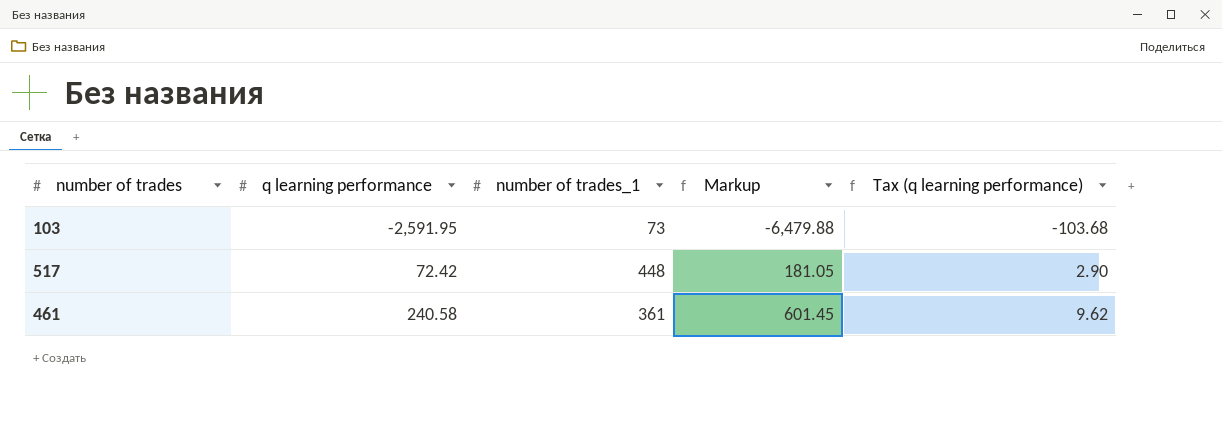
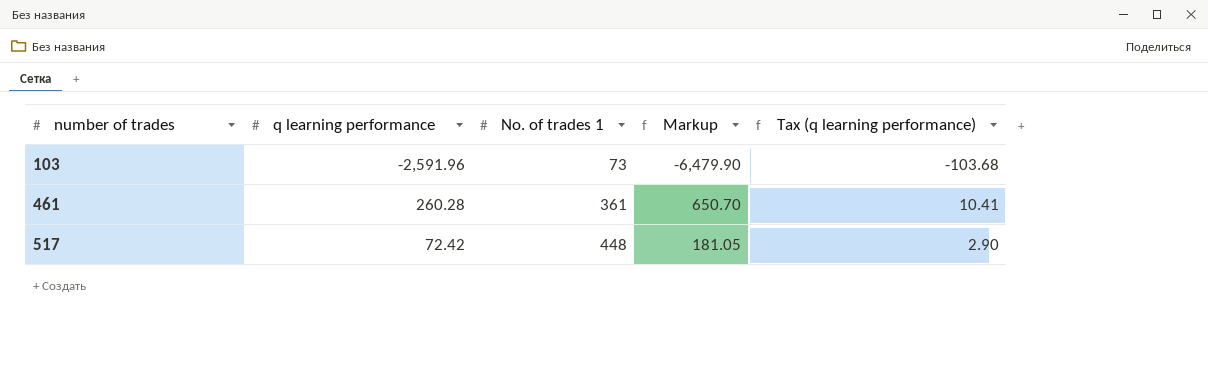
row order: q learning performance ascending -> number of trades ascending
column name: number of trades_1 -> No. of trades 1
103 | q learning performance: -2,591.95 -> -2,591.96
103 | Markup: -6,479.88 -> -6,479.90
461 | q learning performance: 240.58 -> 260.28
461 | Markup: 601.45 -> 650.70
461 | Tax (q learning performance): 9.62 -> 10.41

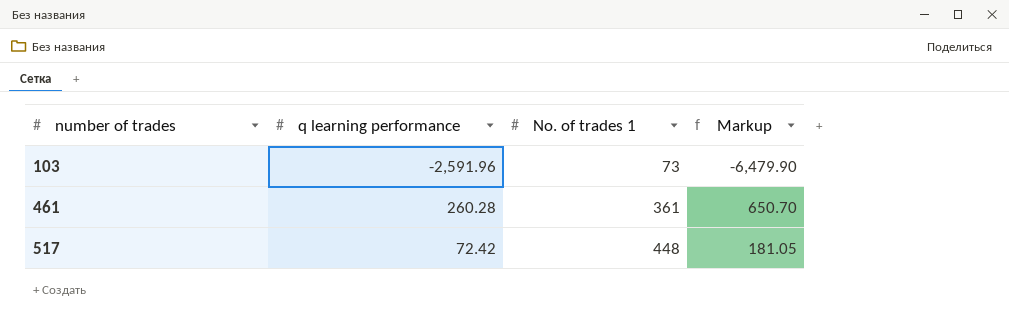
column Tax (q learning performance) | formula: [q learning performance] * 0.04 -> none

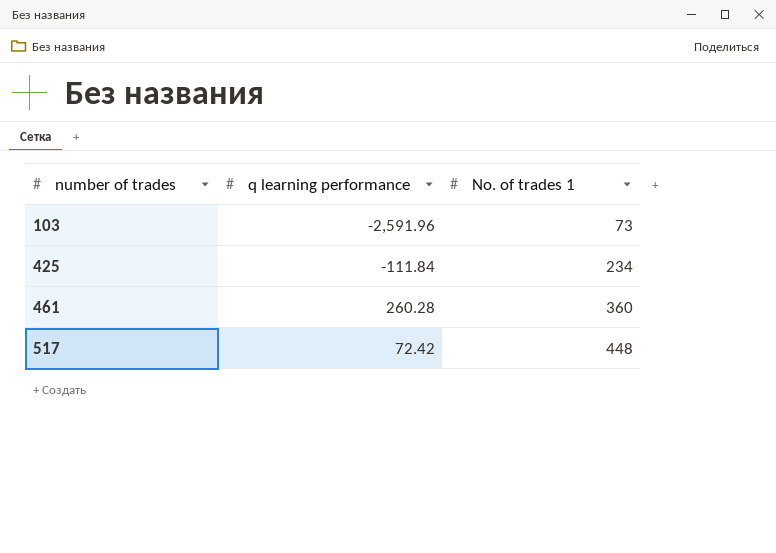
column Markup | formula: [q learning performance] * 2.5 -> none
row 425: none -> -111.84 | 234
461 | No. of trades 1: 361 -> 360

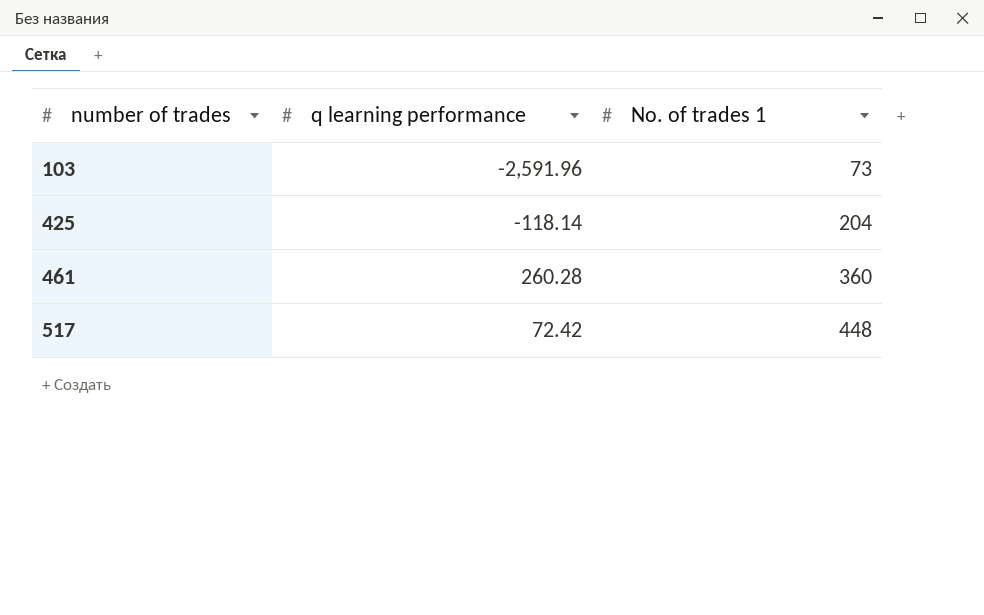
425 | q learning performance: -111.84 -> -118.14
425 | No. of trades 1: 234 -> 204

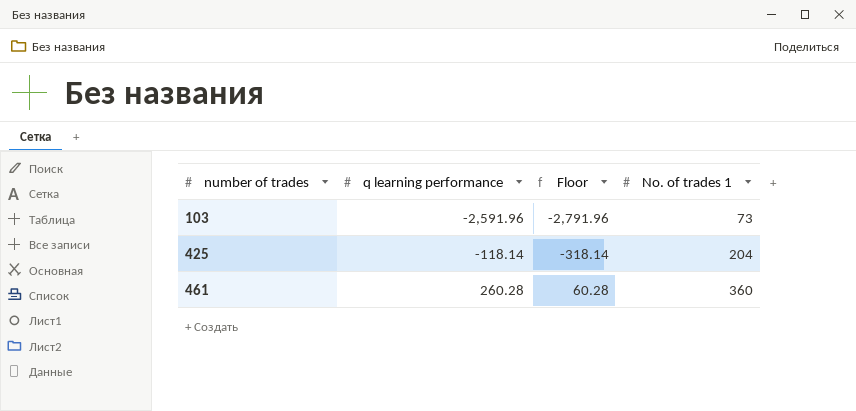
column Floor | formula: none -> [q learning performance] - 200
row 517: 72.42 | 448 -> none

